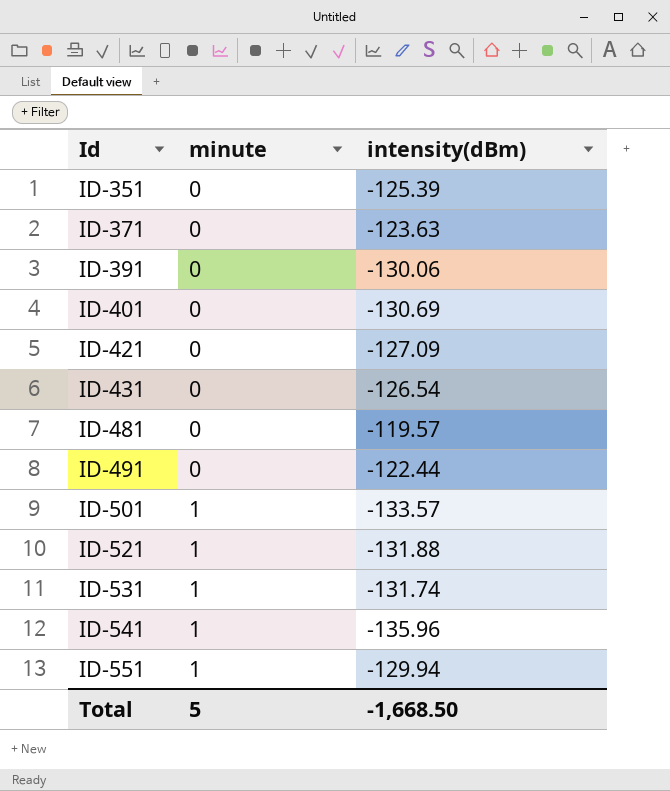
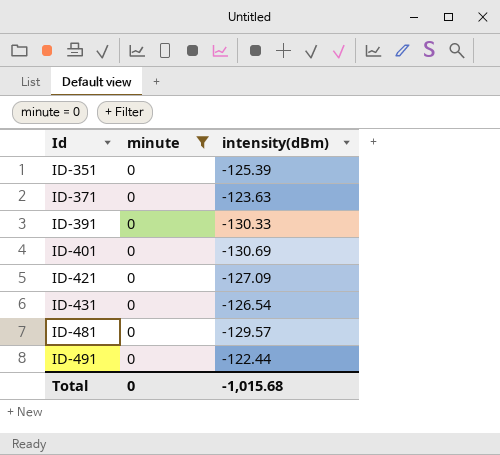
filter: none -> minute = 0
ID-391 | intensity(dBm): -130.06 -> -130.33
ID-481 | intensity(dBm): -119.57 -> -129.57
Total | minute: 5 -> 0
Total | intensity(dBm): -1,668.50 -> -1,015.68

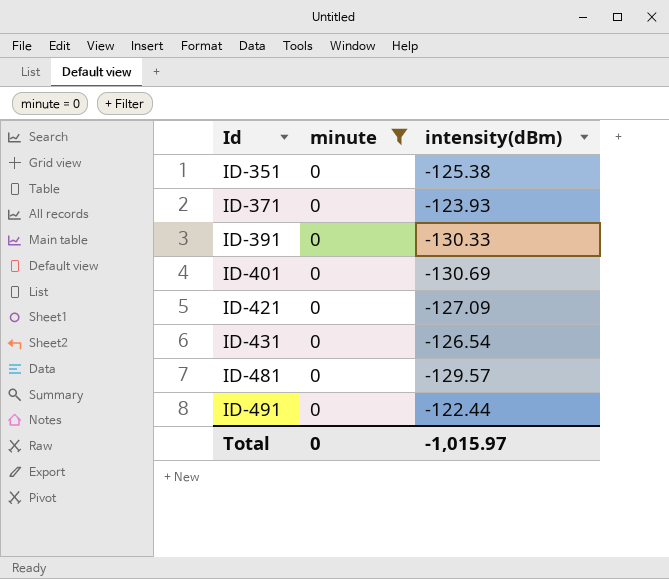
ID-351 | intensity(dBm): -125.39 -> -125.38
ID-371 | intensity(dBm): -123.63 -> -123.93
Total | intensity(dBm): -1,015.68 -> -1,015.97

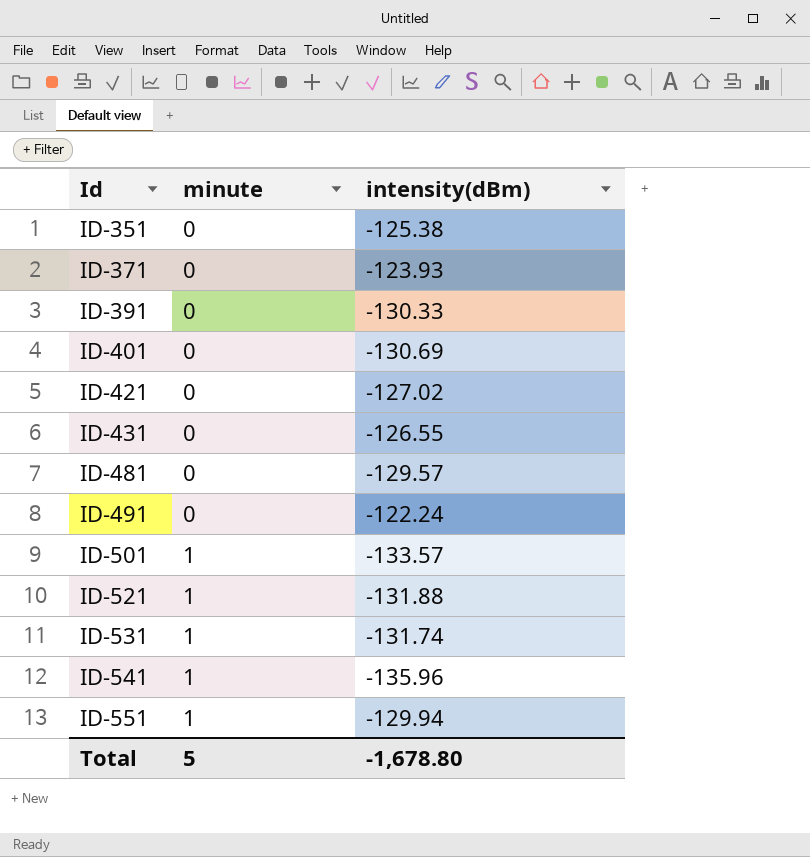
filter: minute = 0 -> none
ID-421 | intensity(dBm): -127.09 -> -127.02
ID-431 | intensity(dBm): -126.54 -> -126.55
ID-491 | intensity(dBm): -122.44 -> -122.24
Total | minute: 0 -> 5
Total | intensity(dBm): -1,015.97 -> -1,678.80

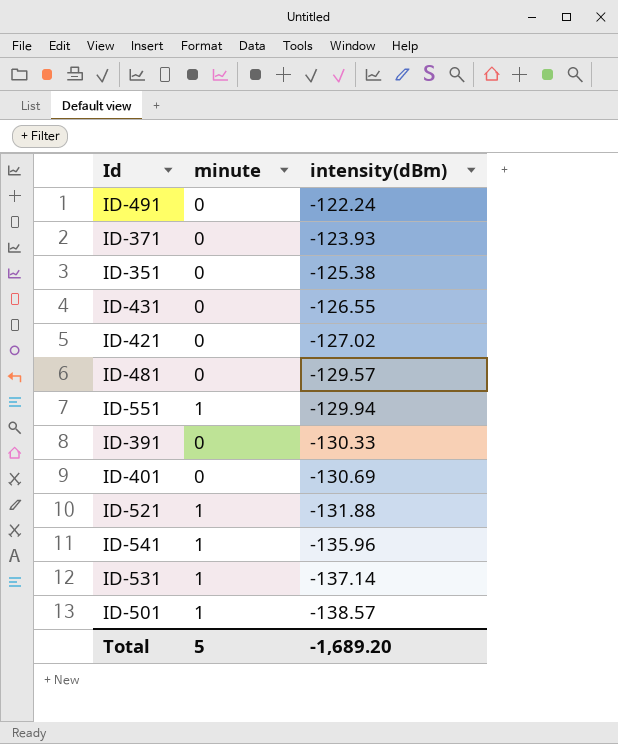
row order: Id ascending -> intensity(dBm) descending
ID-531 | intensity(dBm): -131.74 -> -137.14
ID-501 | intensity(dBm): -133.57 -> -138.57
Total | intensity(dBm): -1,678.80 -> -1,689.20

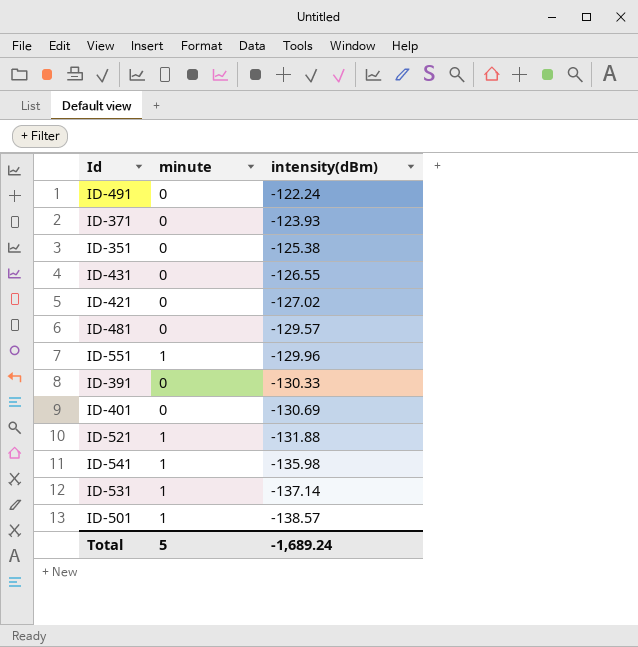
ID-551 | intensity(dBm): -129.94 -> -129.96
ID-541 | intensity(dBm): -135.96 -> -135.98
Total | intensity(dBm): -1,689.20 -> -1,689.24

